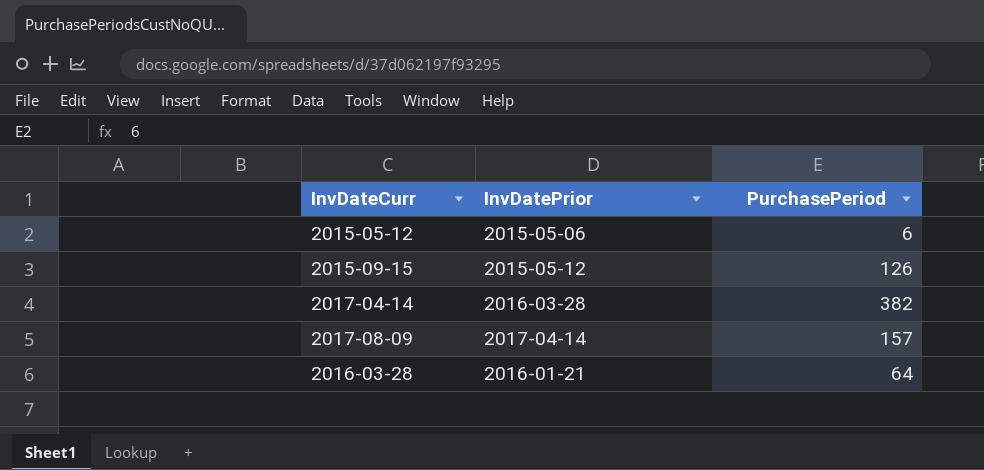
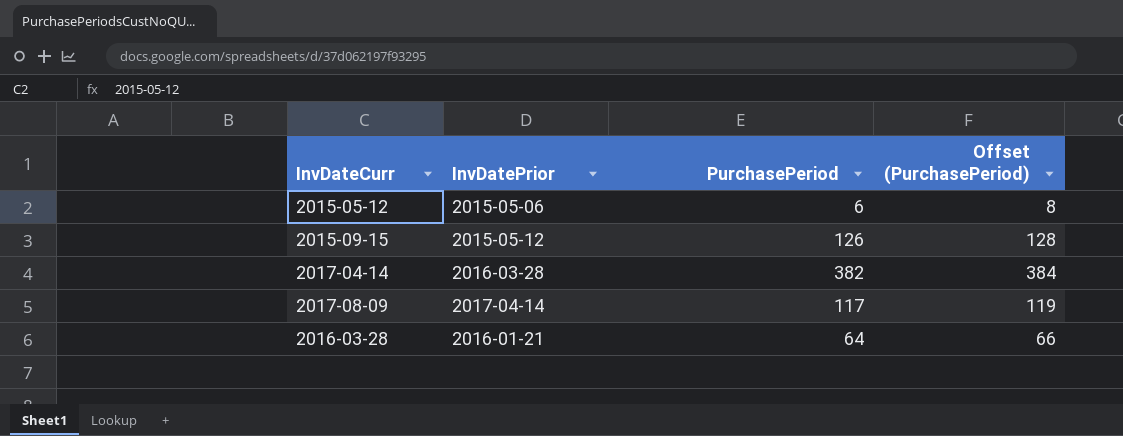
column Offset (PurchasePeriod) | formula: none -> [PurchasePeriod] + 2
2017-08-09 | PurchasePeriod: 157 -> 117

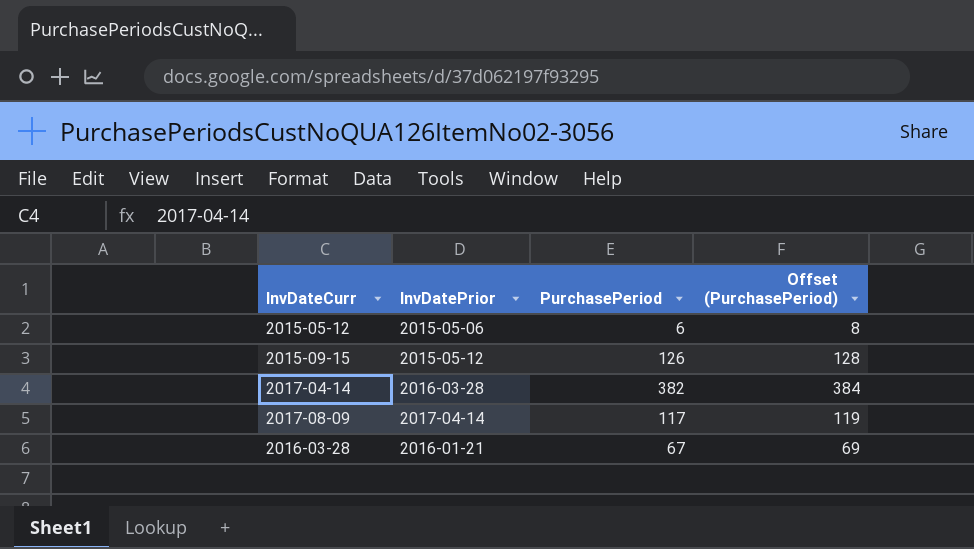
2016-03-28 | PurchasePeriod: 64 -> 67
2016-03-28 | Offset (PurchasePeriod): 66 -> 69

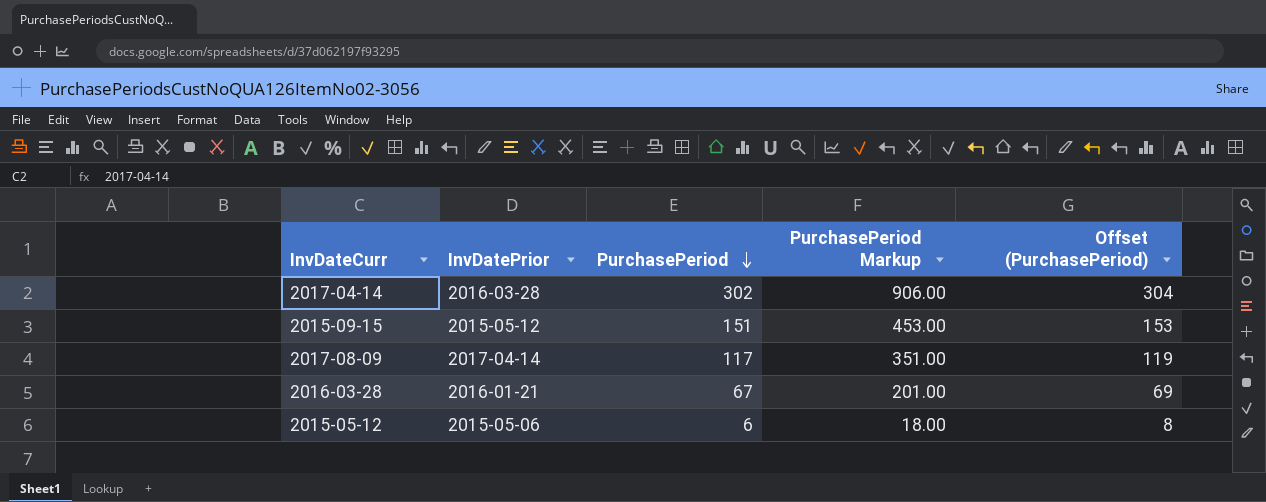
row order: none -> PurchasePeriod descending
column PurchasePeriod Markup | formula: none -> [PurchasePeriod] * 3
2017-04-14 | PurchasePeriod: 382 -> 302
2017-04-14 | Offset (PurchasePeriod): 384 -> 304
2015-09-15 | PurchasePeriod: 126 -> 151
2015-09-15 | Offset (PurchasePeriod): 128 -> 153

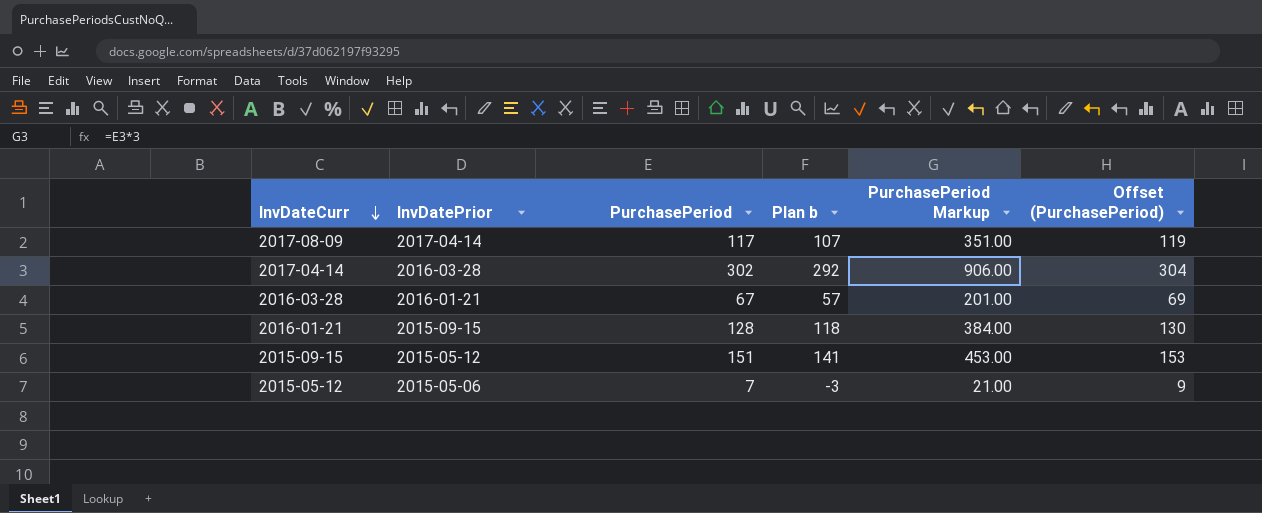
row order: PurchasePeriod descending -> InvDateCurr descending
column Plan b | formula: none -> [PurchasePeriod] - 10
row 2016-01-21: none -> 2015-09-15 | 128 | 118 | 384.00 | 130
2015-05-12 | PurchasePeriod: 6 -> 7
2015-05-12 | PurchasePeriod Markup: 18.00 -> 21.00
2015-05-12 | Offset (PurchasePeriod): 8 -> 9

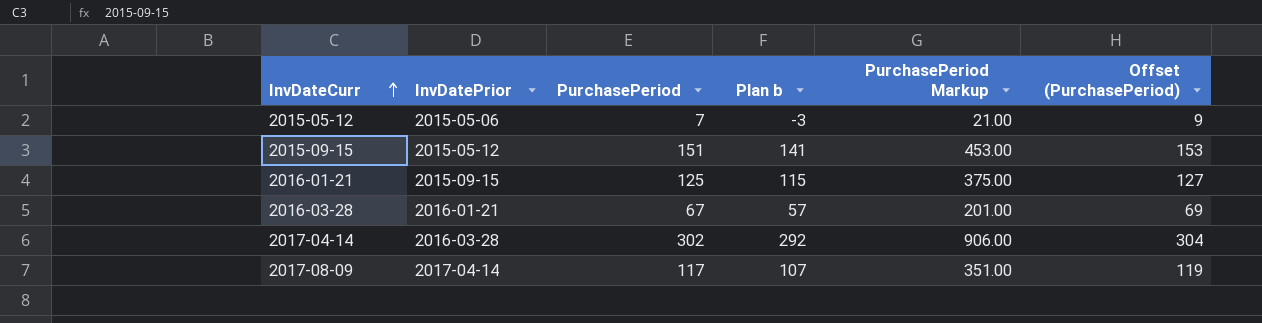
row order: InvDateCurr descending -> InvDateCurr ascending
2016-01-21 | PurchasePeriod: 128 -> 125
2016-01-21 | Plan b: 118 -> 115
2016-01-21 | PurchasePeriod Markup: 384.00 -> 375.00
2016-01-21 | Offset (PurchasePeriod): 130 -> 127

